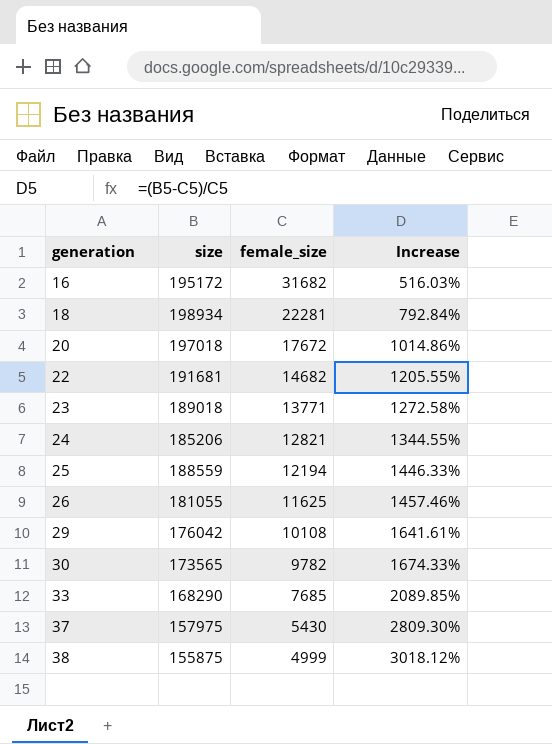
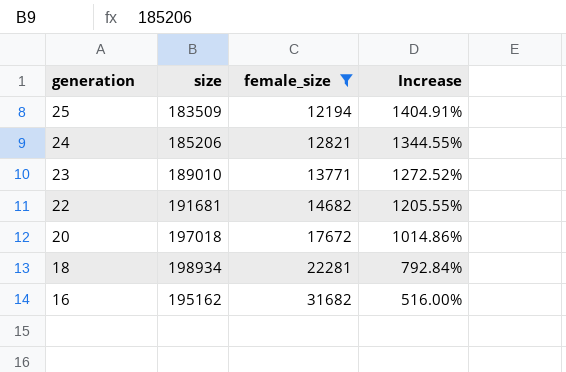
filter: none -> female_size >= 12194
row order: generation ascending -> generation descending
25 | size: 188559 -> 183509
25 | Increase: 1446.33% -> 1404.91%
23 | size: 189018 -> 189010
23 | Increase: 1272.58% -> 1272.52%
16 | size: 195172 -> 195162
16 | Increase: 516.03% -> 516.00%

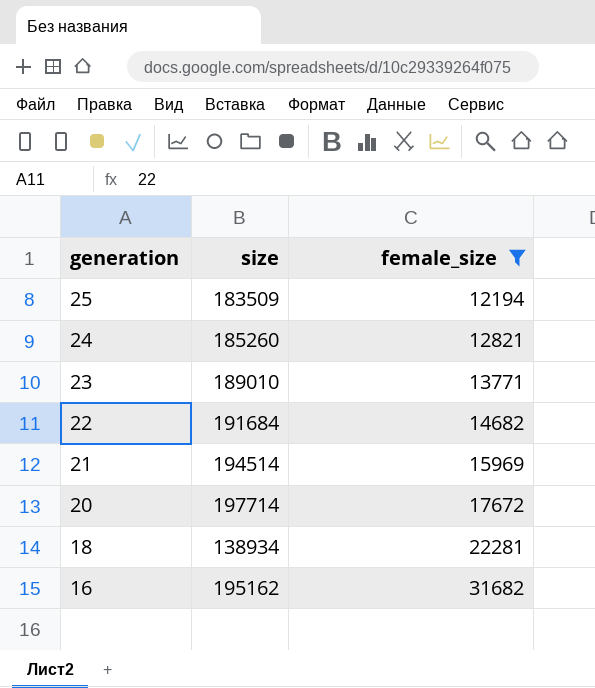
column Increase | formula: ([size] - [female_size]) / [female_size] -> none
24 | size: 185206 -> 185260
22 | size: 191681 -> 191684
row 21: none -> 194514 | 15969
20 | size: 197018 -> 197714
18 | size: 198934 -> 138934

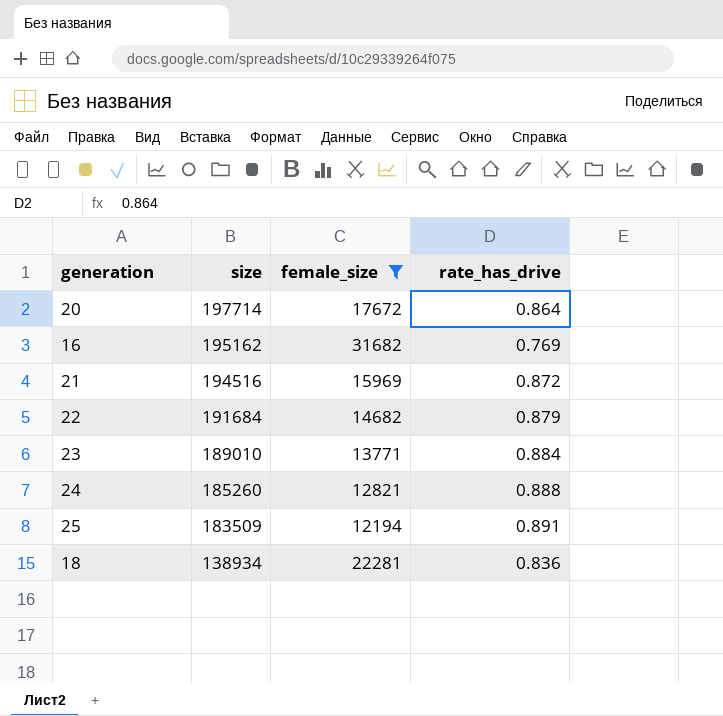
row order: generation descending -> size descending
column rate_has_drive | position: none -> 4
21 | size: 194514 -> 194516

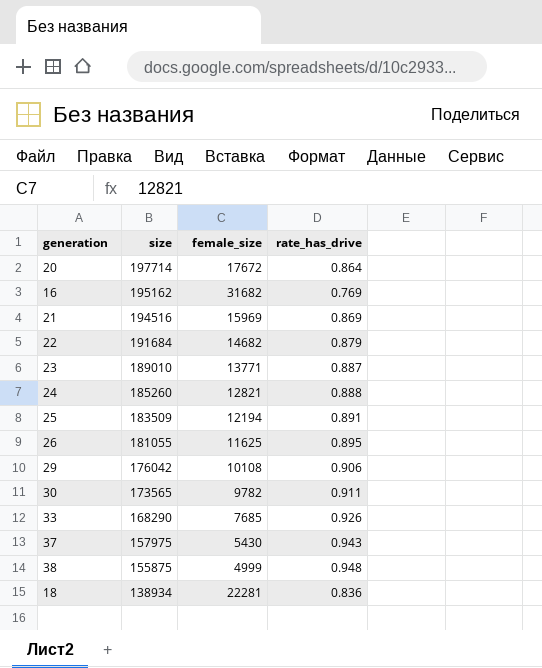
filter: female_size >= 12194 -> none
21 | rate_has_drive: 0.872 -> 0.869
23 | rate_has_drive: 0.884 -> 0.887

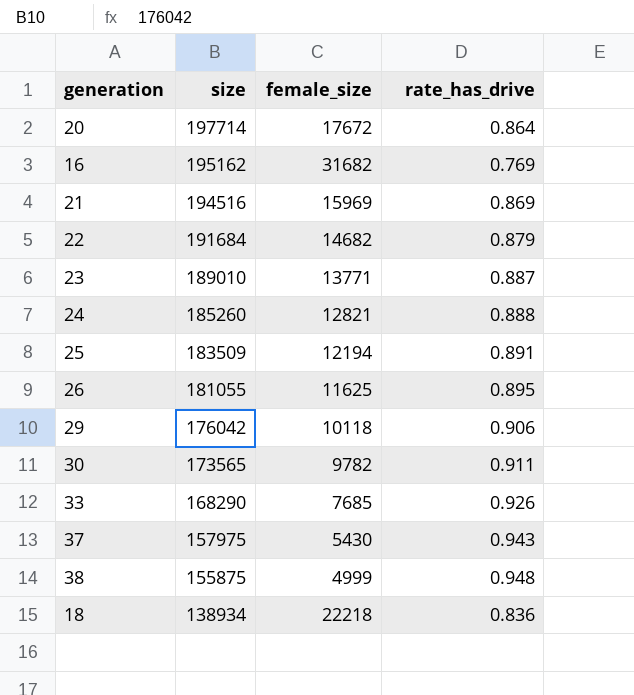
29 | female_size: 10108 -> 10118
18 | female_size: 22281 -> 22218

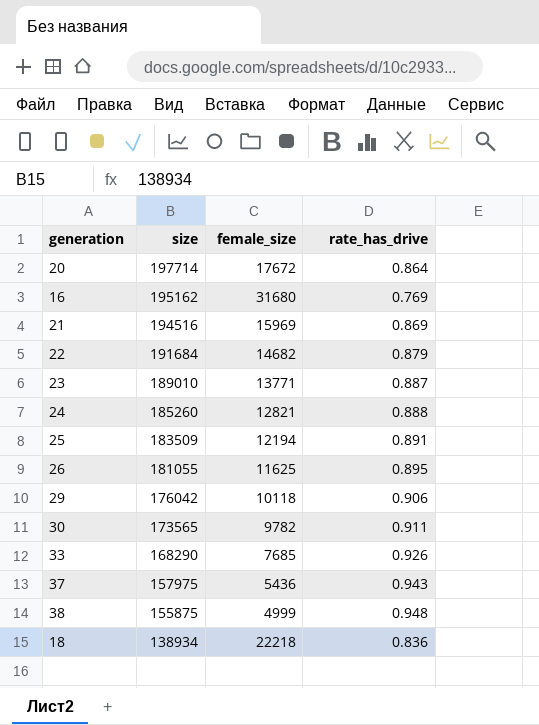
16 | female_size: 31682 -> 31680
37 | female_size: 5430 -> 5436

